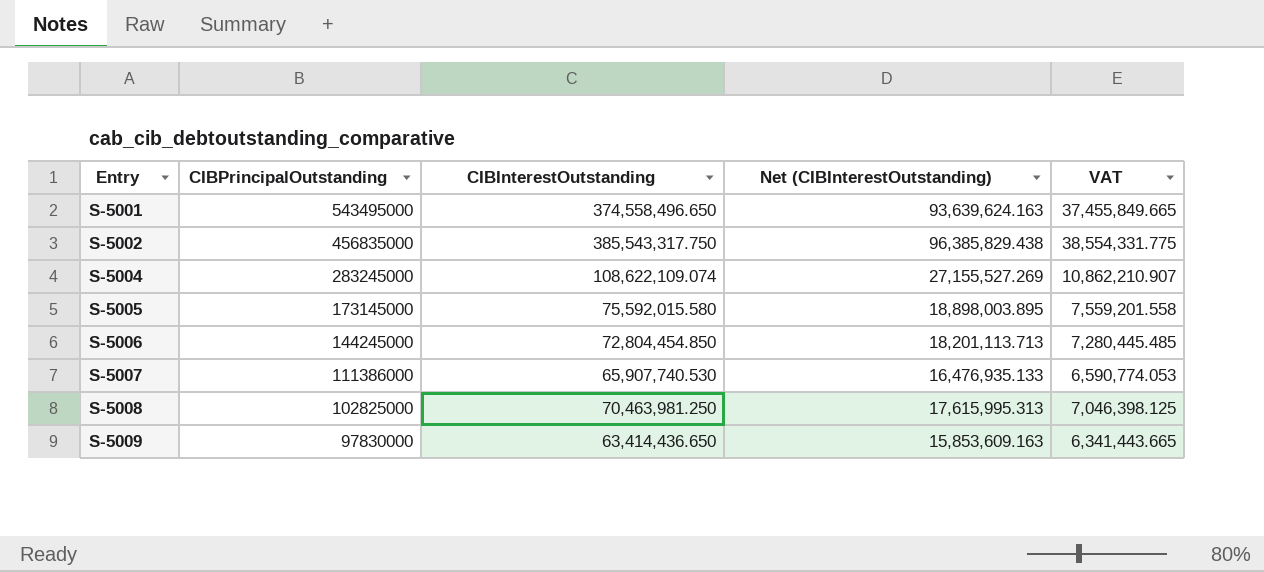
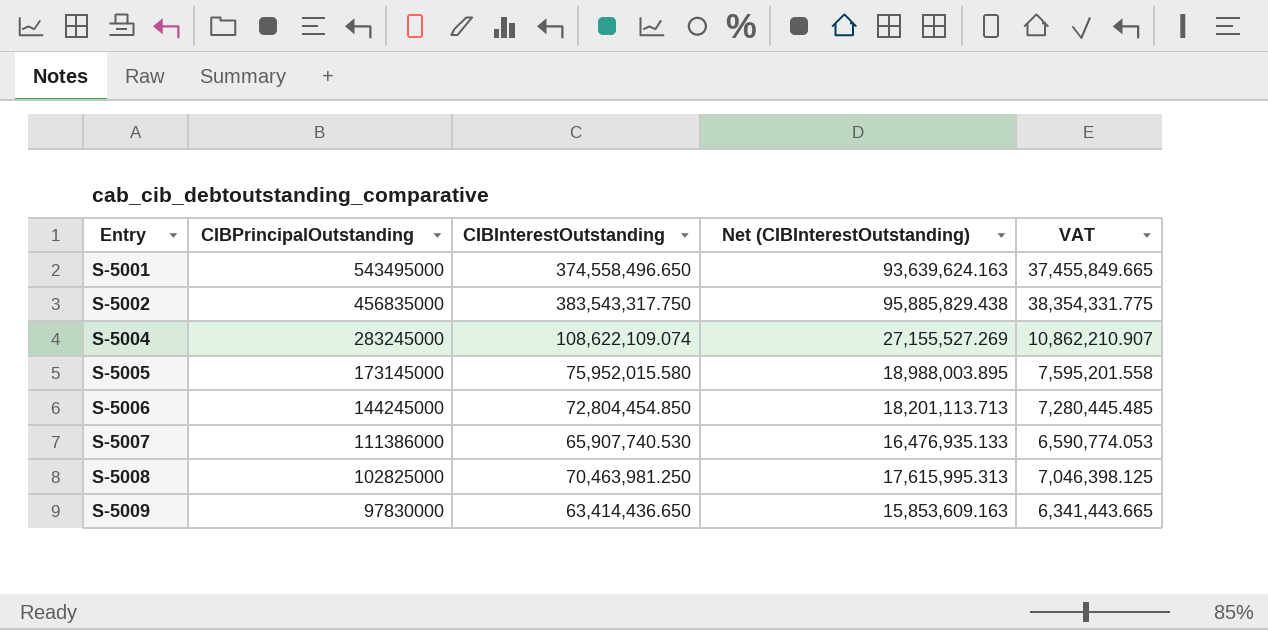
S-5002 | CIBInterestOutstanding: 385,543,317.750 -> 383,543,317.750
S-5002 | Net (CIBInterestOutstanding): 96,385,829.438 -> 95,885,829.438
S-5002 | VAT: 38,554,331.775 -> 38,354,331.775
S-5005 | CIBInterestOutstanding: 75,592,015.580 -> 75,952,015.580
S-5005 | Net (CIBInterestOutstanding): 18,898,003.895 -> 18,988,003.895
S-5005 | VAT: 7,559,201.558 -> 7,595,201.558

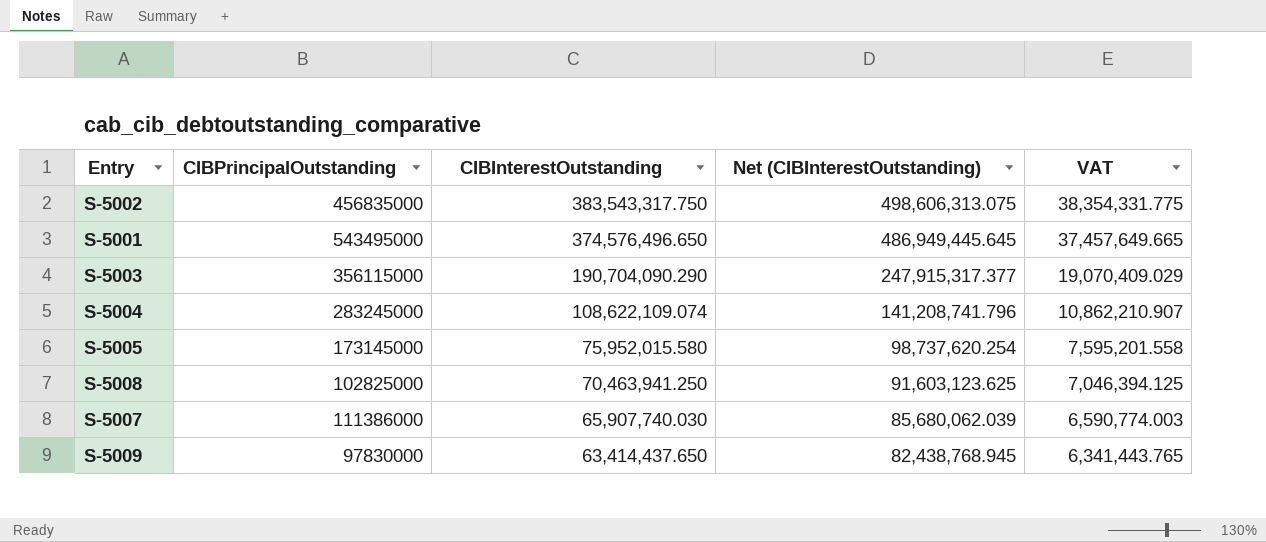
row order: Entry ascending -> CIBInterestOutstanding descending
column Net (CIBInterestOutstanding) | formula: [CIBInterestOutstanding] * 0.25 -> [CIBInterestOutstanding] * 1.3
row S-5006: 144245000 | 72,804,454.850 | 18,201,113.713 | 7,280,445.485 -> none
S-5001 | CIBInterestOutstanding: 374,558,496.650 -> 374,576,496.650
S-5001 | VAT: 37,455,849.665 -> 37,457,649.665
row S-5003: none -> 356115000 | 190,704,090.290 | 247,915,317.377 | 19,070,409.029
S-5008 | CIBInterestOutstanding: 70,463,981.250 -> 70,463,941.250
S-5008 | VAT: 7,046,398.125 -> 7,046,394.125
S-5007 | CIBInterestOutstanding: 65,907,740.530 -> 65,907,740.030
S-5007 | VAT: 6,590,774.053 -> 6,590,774.003
S-5009 | CIBInterestOutstanding: 63,414,436.650 -> 63,414,437.650
S-5009 | VAT: 6,341,443.665 -> 6,341,443.765

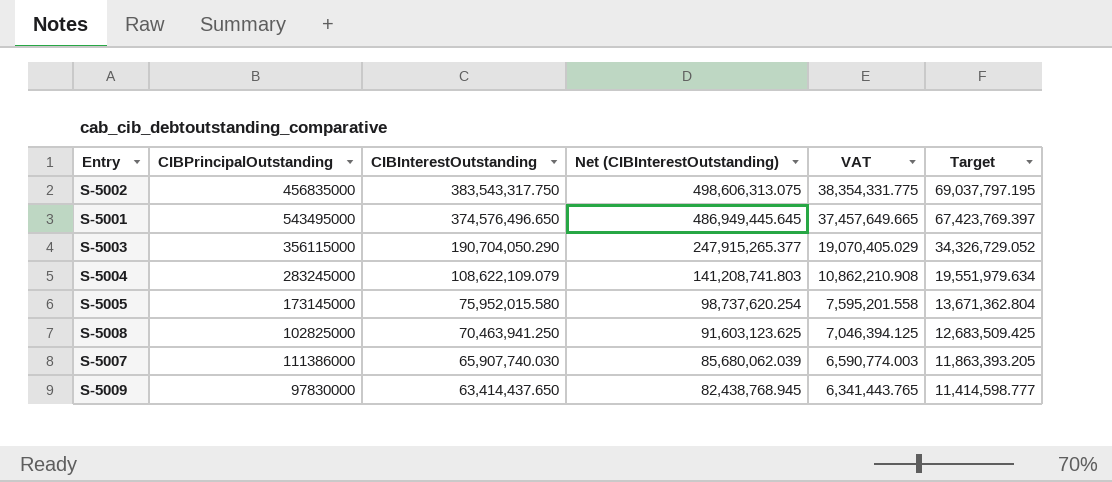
column Target | formula: none -> [CIBInterestOutstanding] * 0.18
S-5003 | CIBInterestOutstanding: 190,704,090.290 -> 190,704,050.290
S-5003 | Net (CIBInterestOutstanding): 247,915,317.377 -> 247,915,265.377
S-5003 | VAT: 19,070,409.029 -> 19,070,405.029
S-5004 | CIBInterestOutstanding: 108,622,109.074 -> 108,622,109.079
S-5004 | Net (CIBInterestOutstanding): 141,208,741.796 -> 141,208,741.803
S-5004 | VAT: 10,862,210.907 -> 10,862,210.908

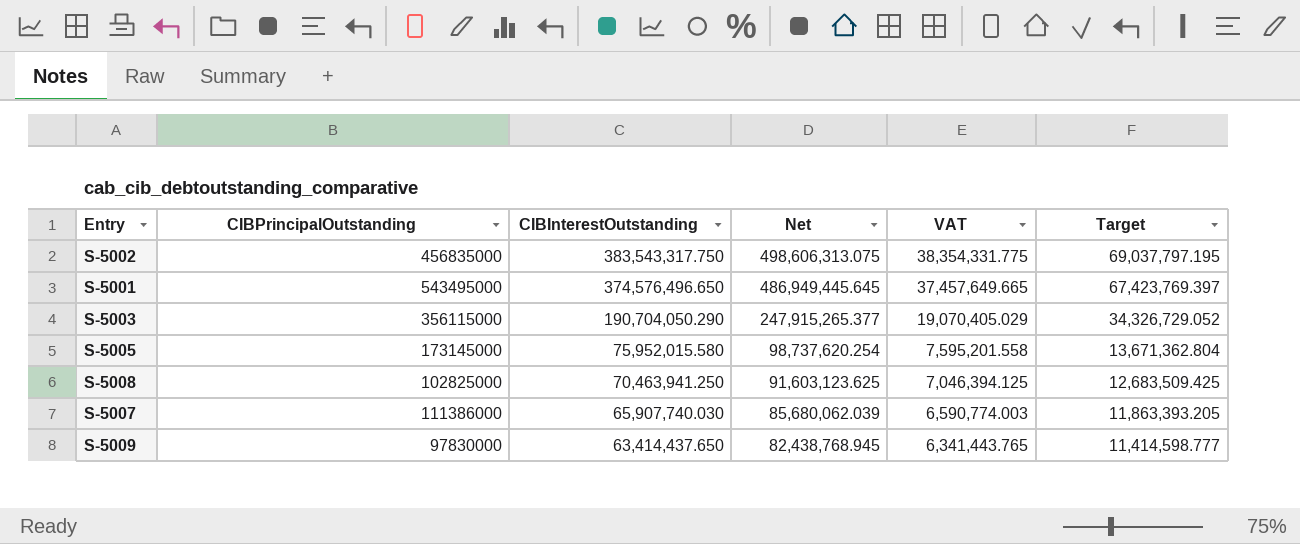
column name: Net (CIBInterestOutstanding) -> Net
row S-5004: 283245000 | 108,622,109.079 | 141,208,741.803 | 10,862,210.908 | 19,551,979.634 -> none

